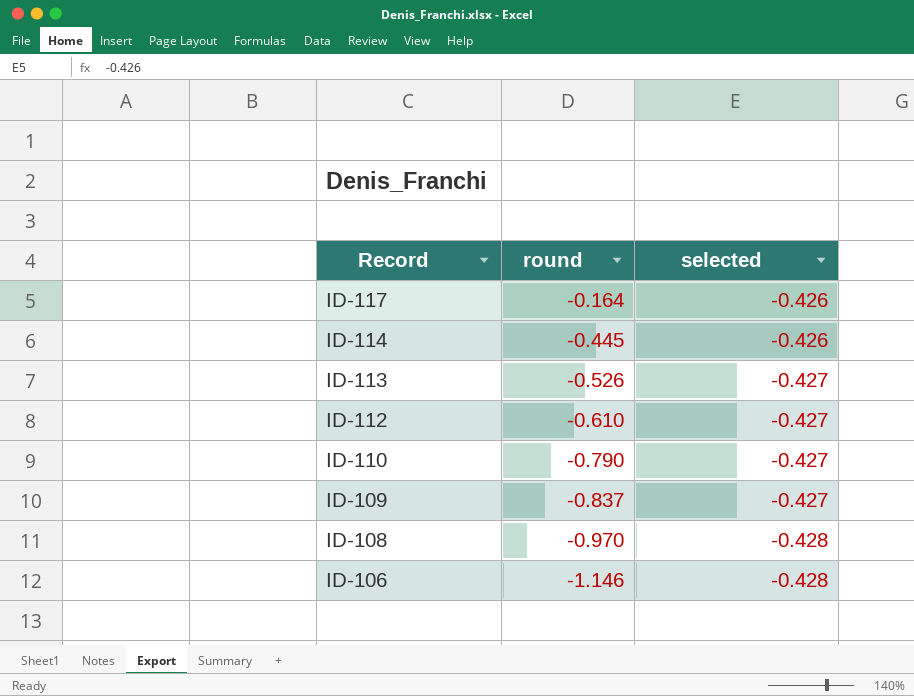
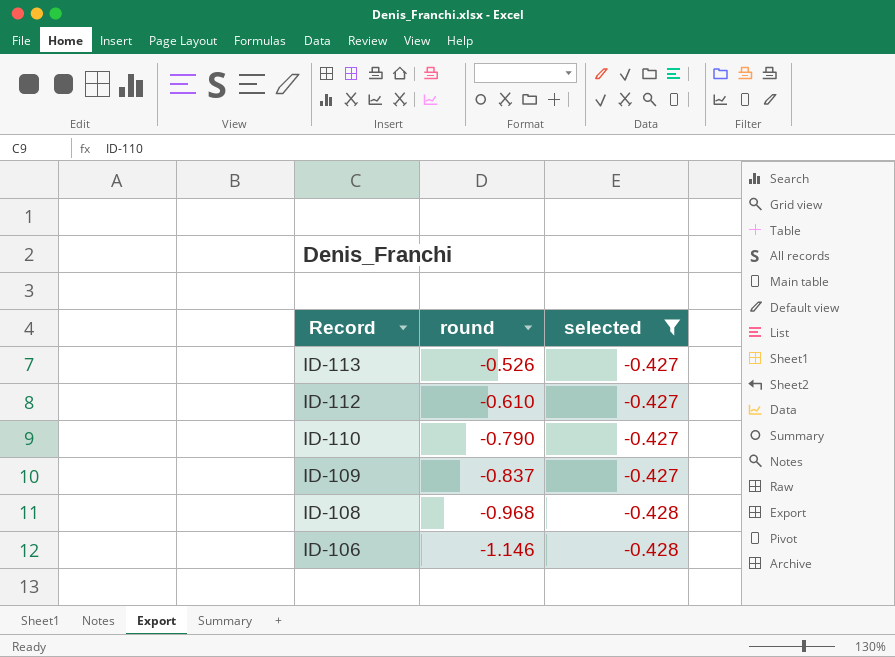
filter: none -> selected != -0.426
ID-108 | round: -0.970 -> -0.968

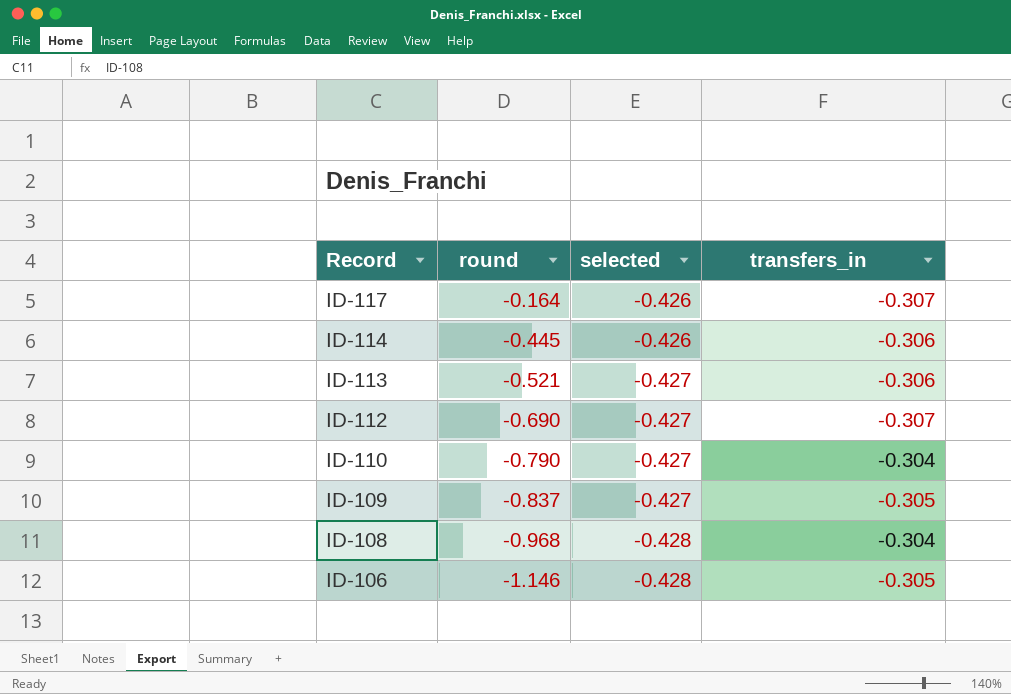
filter: selected != -0.426 -> none
column transfers_in | position: none -> 4
ID-113 | round: -0.526 -> -0.521
ID-112 | round: -0.610 -> -0.690

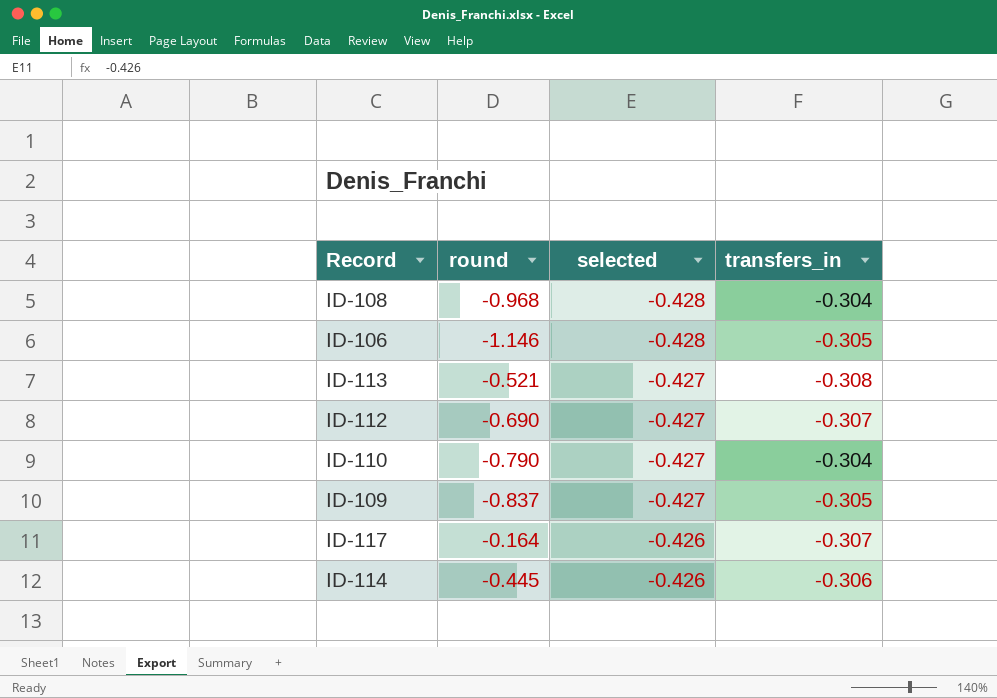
row order: Record descending -> selected ascending
ID-113 | transfers_in: -0.306 -> -0.308

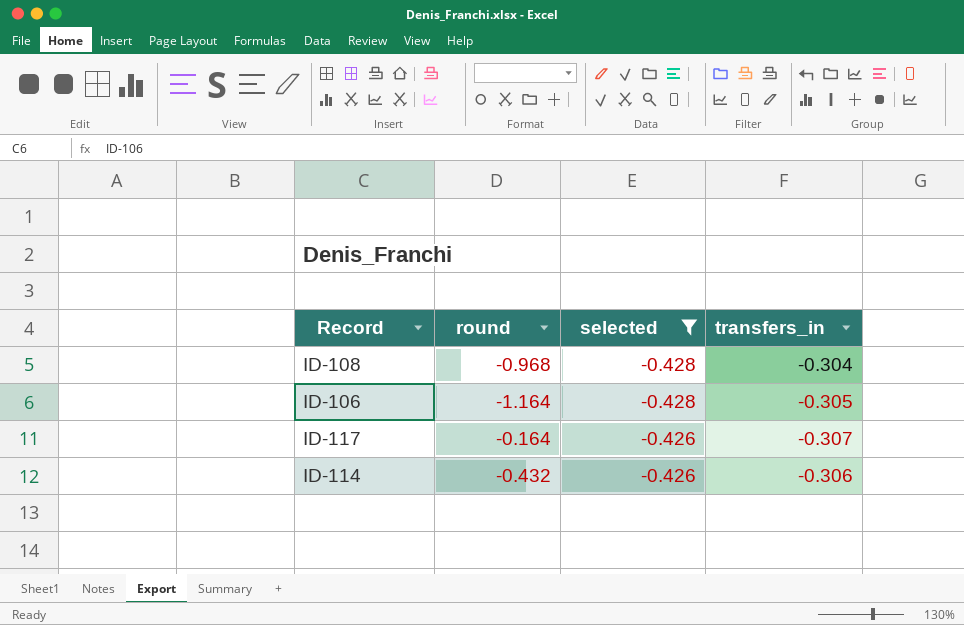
filter: none -> selected != -0.427
ID-106 | round: -1.146 -> -1.164
ID-114 | round: -0.445 -> -0.432

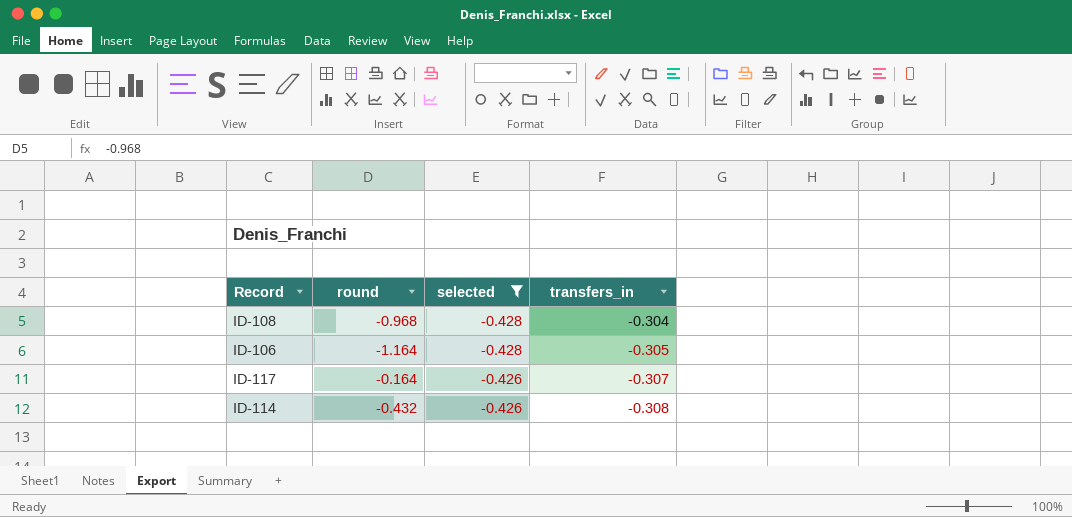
ID-114 | transfers_in: -0.306 -> -0.308

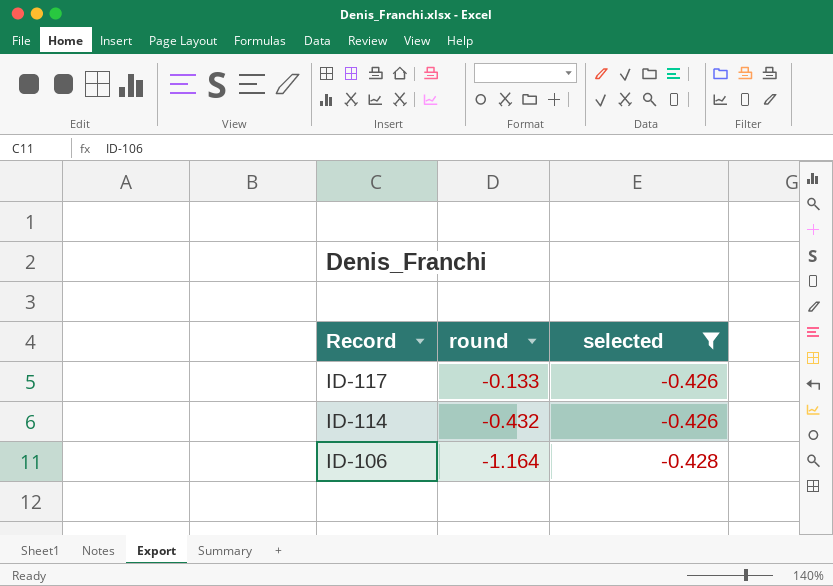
row order: selected ascending -> Record descending
column transfers_in | position: 4 -> none
row ID-108: -0.968 | -0.428 | -0.304 -> none
ID-117 | round: -0.164 -> -0.133

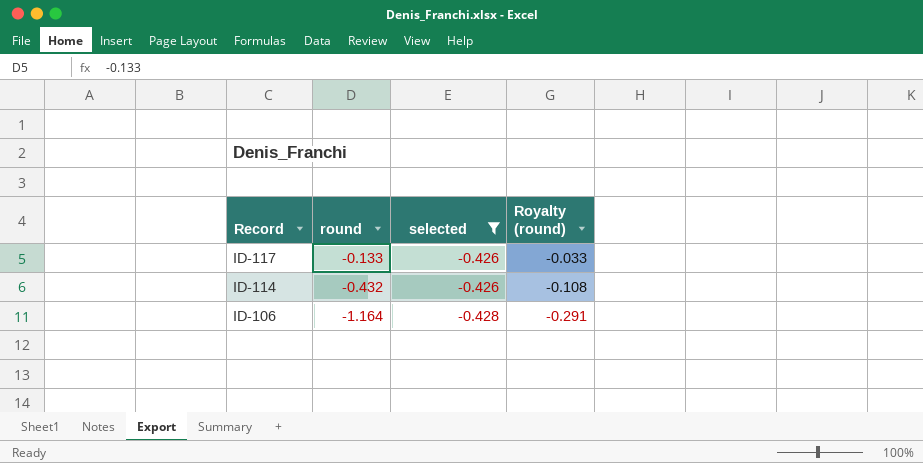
column Royalty (round) | formula: none -> [round] * 0.25

